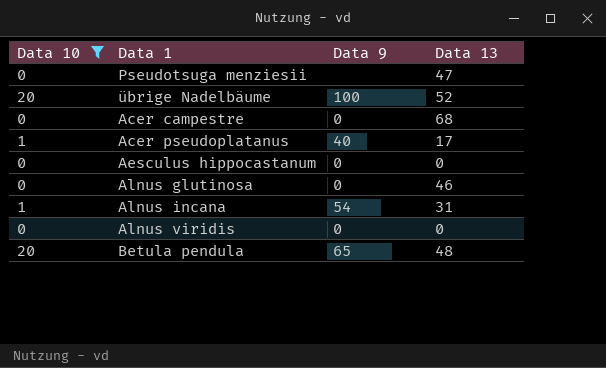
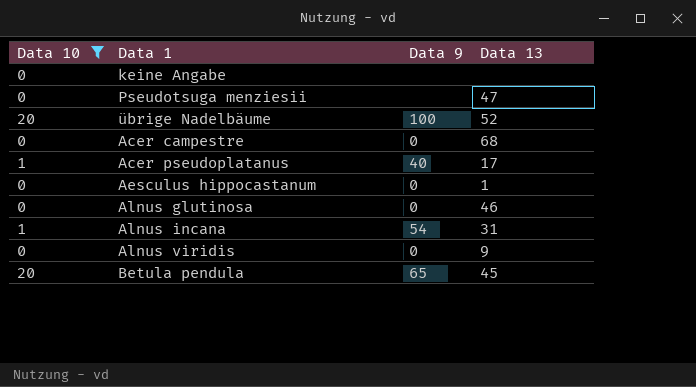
row keine Angabe: none -> 0 | none | none
Aesculus hippocastanum | Data 13: 0 -> 1
Alnus viridis | Data 13: 0 -> 9
Betula pendula | Data 13: 48 -> 45

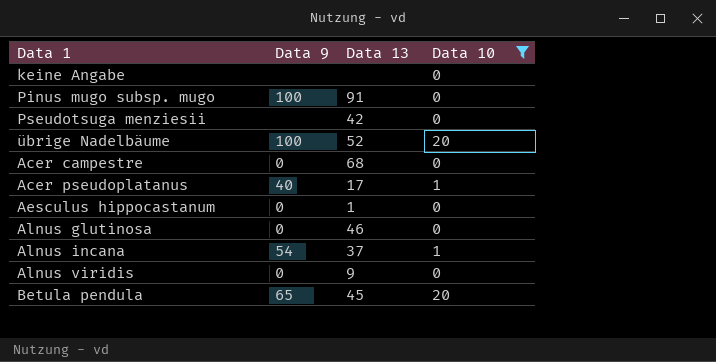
column Data 10 | position: 1 -> 4
row Pinus mugo subsp. mugo: none -> 100 | 91 | 0
Pseudotsuga menziesii | Data 13: 47 -> 42
Alnus incana | Data 13: 31 -> 37

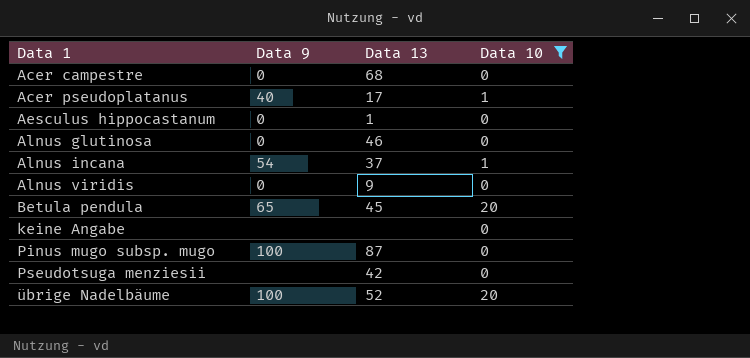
row order: none -> Data 1 ascending
Pinus mugo subsp. mugo | Data 13: 91 -> 87

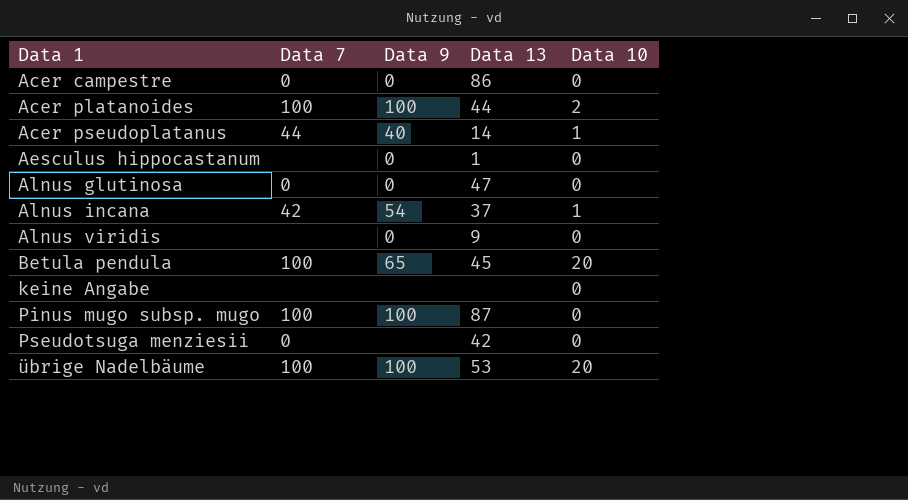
filter: Data 10 != 2 -> none
column Data 7 | position: none -> 2
Acer campestre | Data 13: 68 -> 86
Acer pseudoplatanus | Data 13: 17 -> 14
Alnus glutinosa | Data 13: 46 -> 47
übrige Nadelbäume | Data 13: 52 -> 53

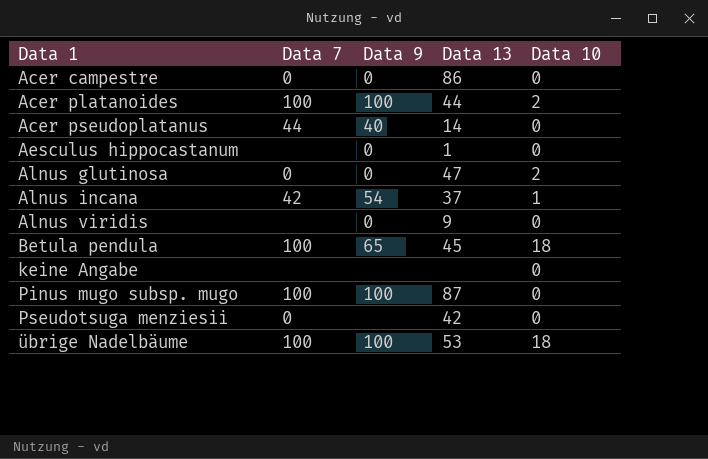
Acer pseudoplatanus | Data 10: 1 -> 0
Alnus glutinosa | Data 10: 0 -> 2
Betula pendula | Data 10: 20 -> 18
übrige Nadelbäume | Data 10: 20 -> 18

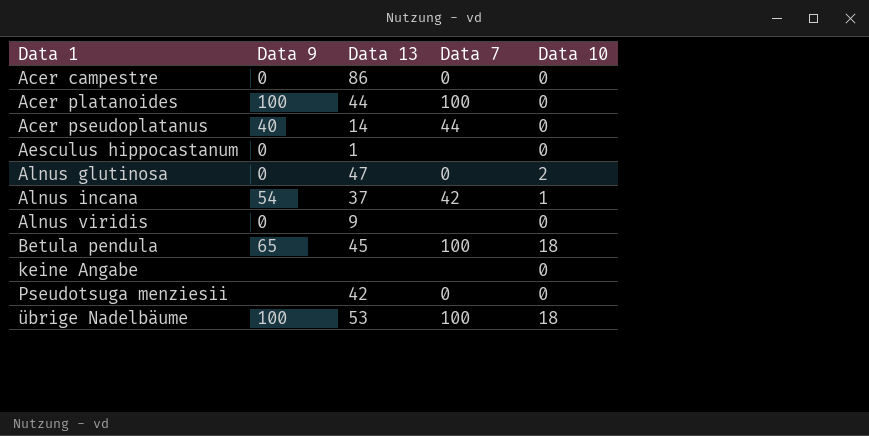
column Data 7 | position: 2 -> 4
row Pinus mugo subsp. mugo: 100 | 100 | 87 | 0 -> none
Acer platanoides | Data 10: 2 -> 0

